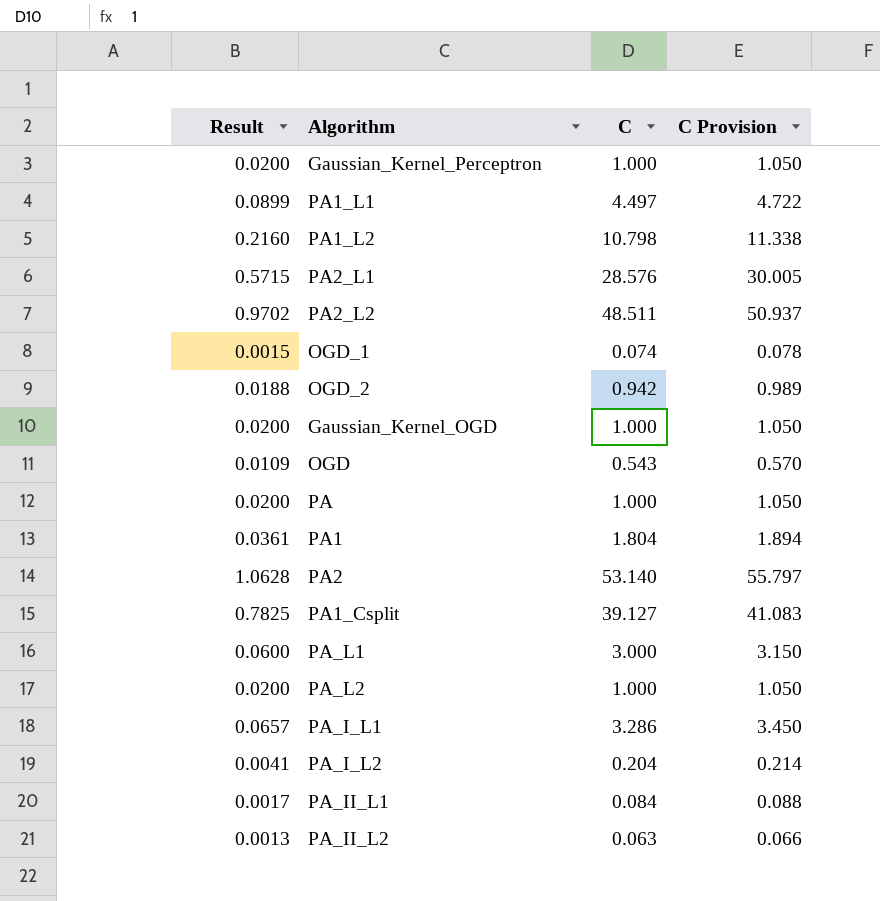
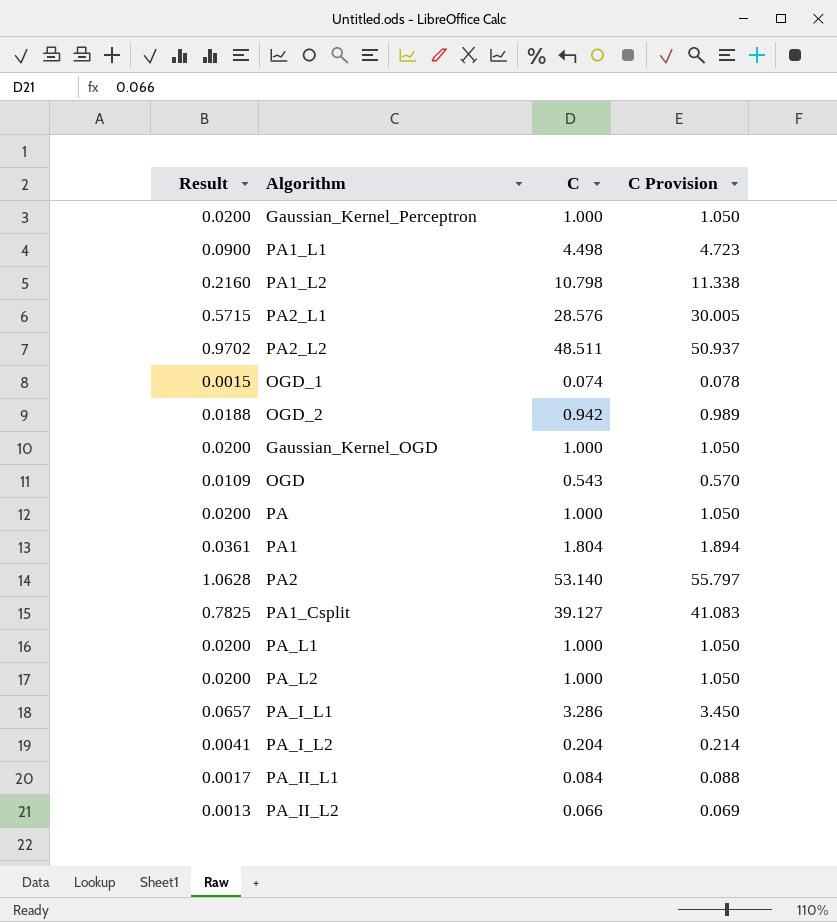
PA1_L1 | Result: 0.0899 -> 0.0900
PA1_L1 | C: 4.497 -> 4.498
PA1_L1 | C Provision: 4.722 -> 4.723
PA_L1 | Result: 0.0600 -> 0.0200
PA_L1 | C: 3.000 -> 1.000
PA_L1 | C Provision: 3.150 -> 1.050
PA_II_L2 | C: 0.063 -> 0.066
PA_II_L2 | C Provision: 0.066 -> 0.069

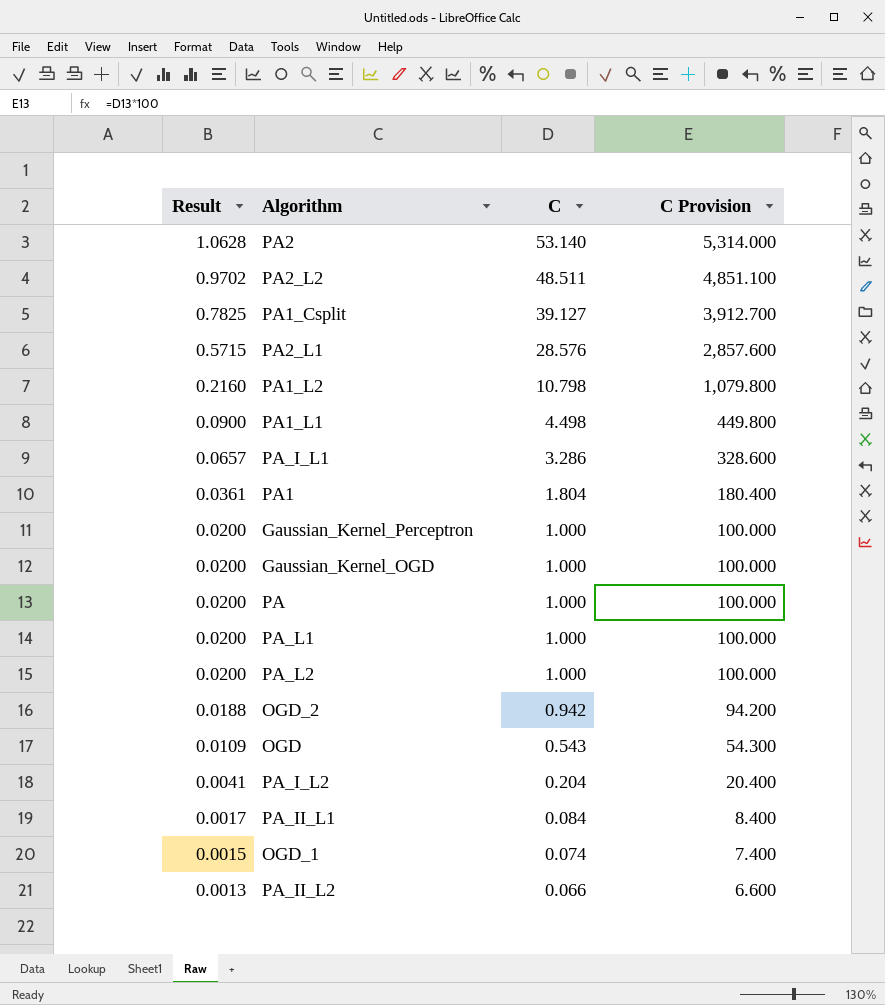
row order: none -> Result descending
column C Provision | formula: [C] * 1.05 -> [C] * 100

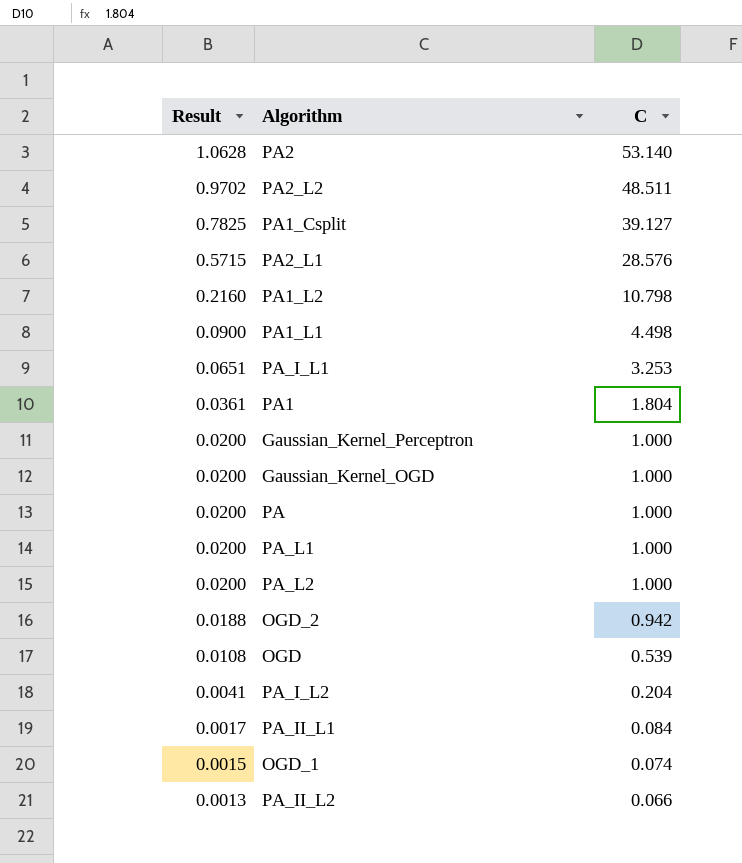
column C Provision | formula: [C] * 100 -> none
PA_I_L1 | Result: 0.0657 -> 0.0651
PA_I_L1 | C: 3.286 -> 3.253
OGD | Result: 0.0109 -> 0.0108
OGD | C: 0.543 -> 0.539

